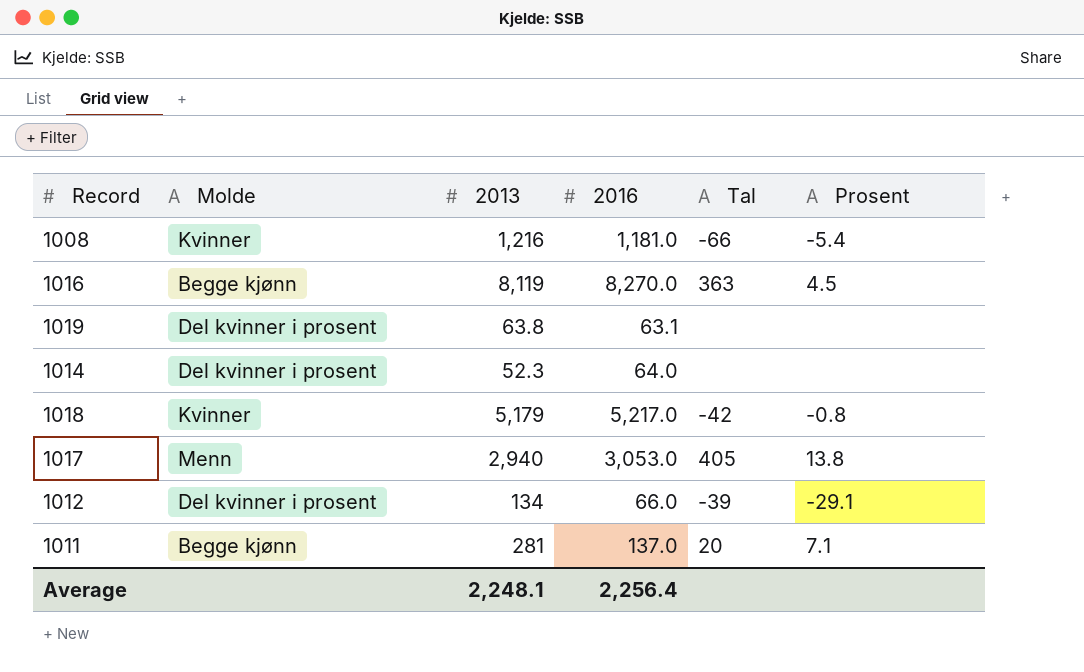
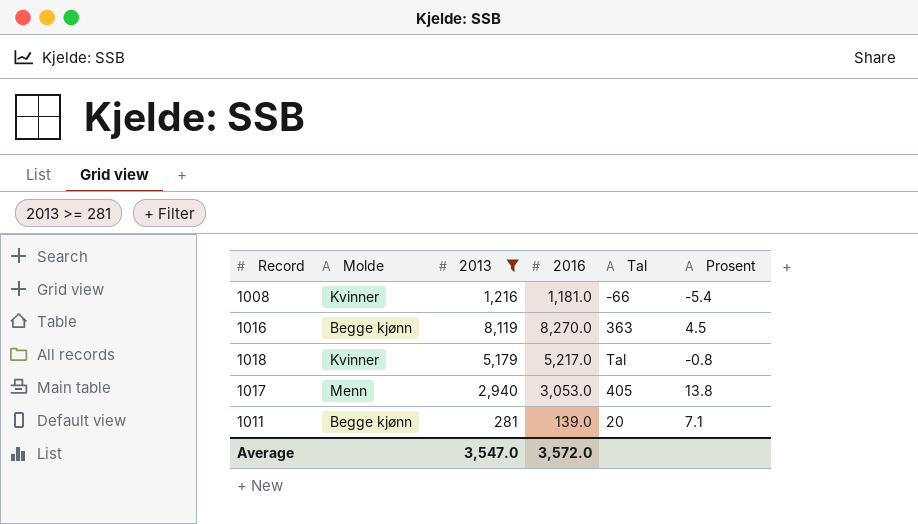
filter: none -> 2013 >= 281
1018 | Tal: -42 -> Tal
1011 | 2016: 137.0 -> 139.0
Average | 2013: 2,248.1 -> 3,547.0
Average | 2016: 2,256.4 -> 3,572.0

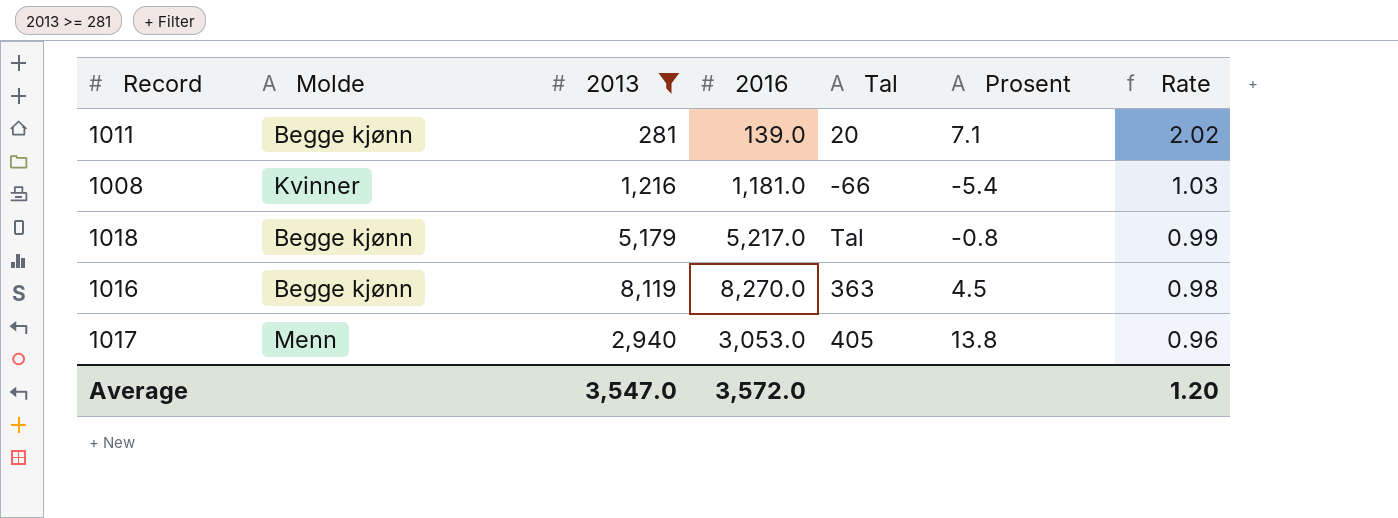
row order: none -> Rate descending
column Rate | formula: none -> [2013] / [2016]
1018 | Molde: Kvinner -> Begge kjønn

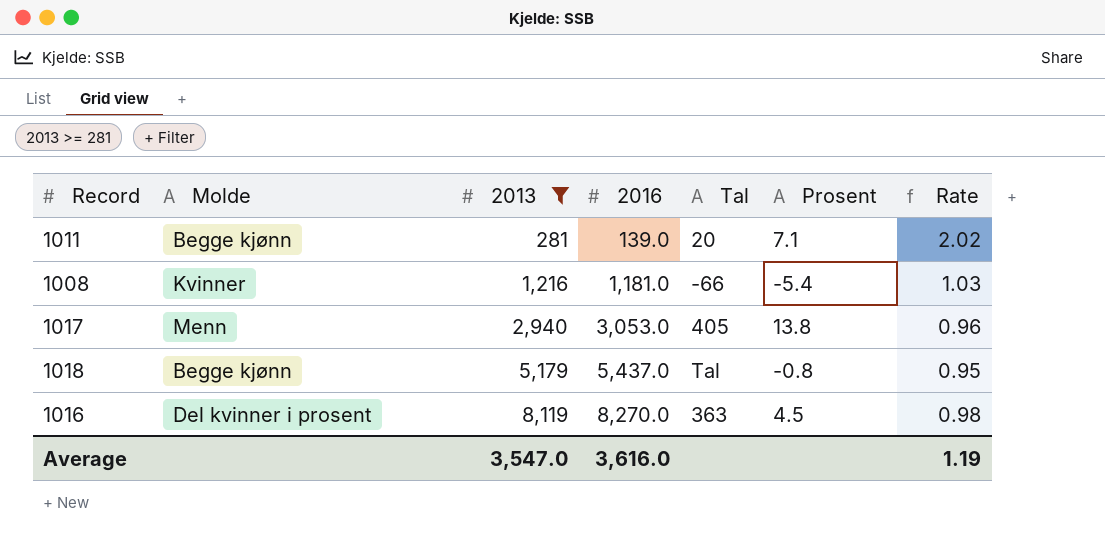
row order: Rate descending -> 2013 ascending
1018 | 2016: 5,217.0 -> 5,437.0
1018 | Rate: 0.99 -> 0.95
1016 | Molde: Begge kjønn -> Del kvinner i prosent
Average | 2016: 3,572.0 -> 3,616.0
Average | Rate: 1.20 -> 1.19

